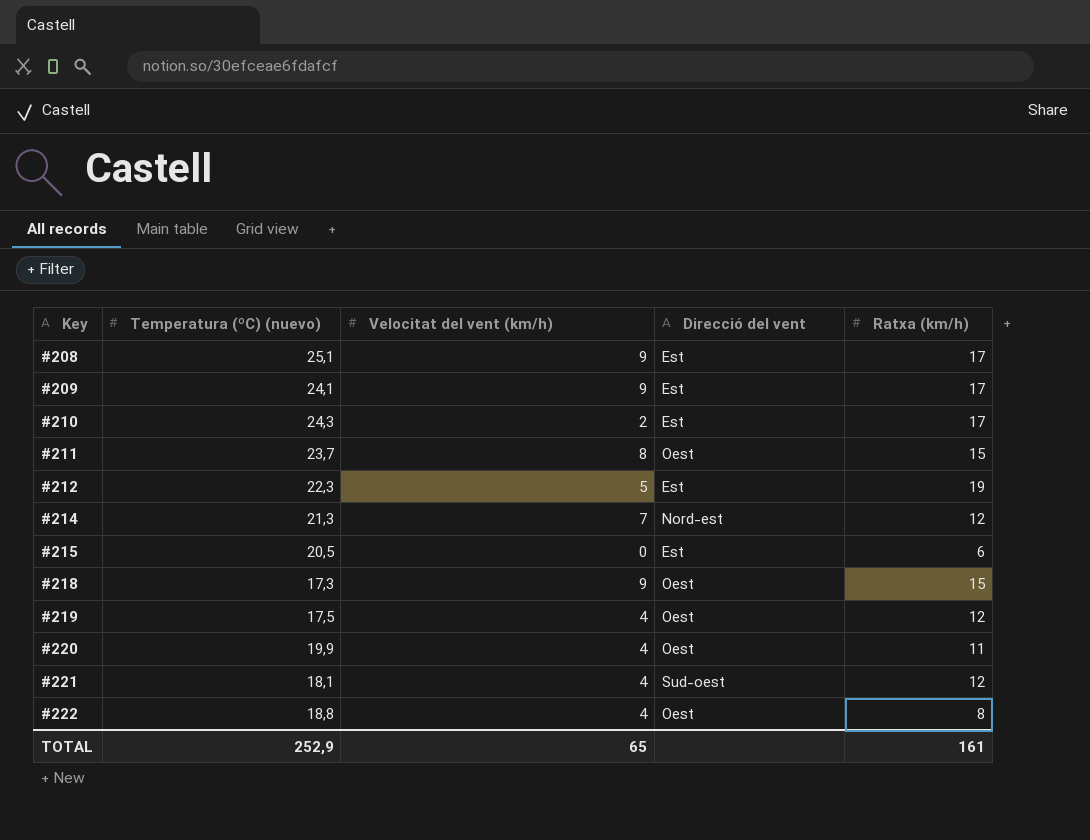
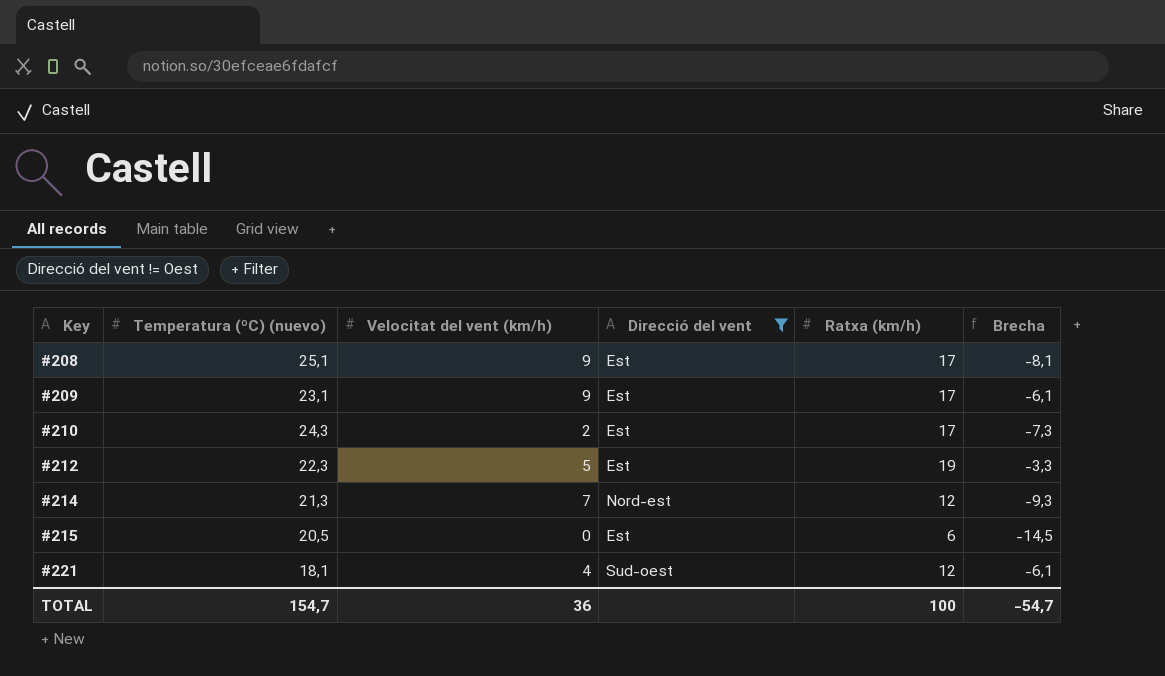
filter: none -> Direcció del vent != Oest
column Brecha | formula: none -> [Ratxa (km/h)] - [Temperatura (ºC) (nuevo)]
#209 | Temperatura (ºC) (nuevo): 24,1 -> 23,1
TOTAL | Temperatura (ºC) (nuevo): 252,9 -> 154,7
TOTAL | Velocitat del vent (km/h): 65 -> 36
TOTAL | Ratxa (km/h): 161 -> 100

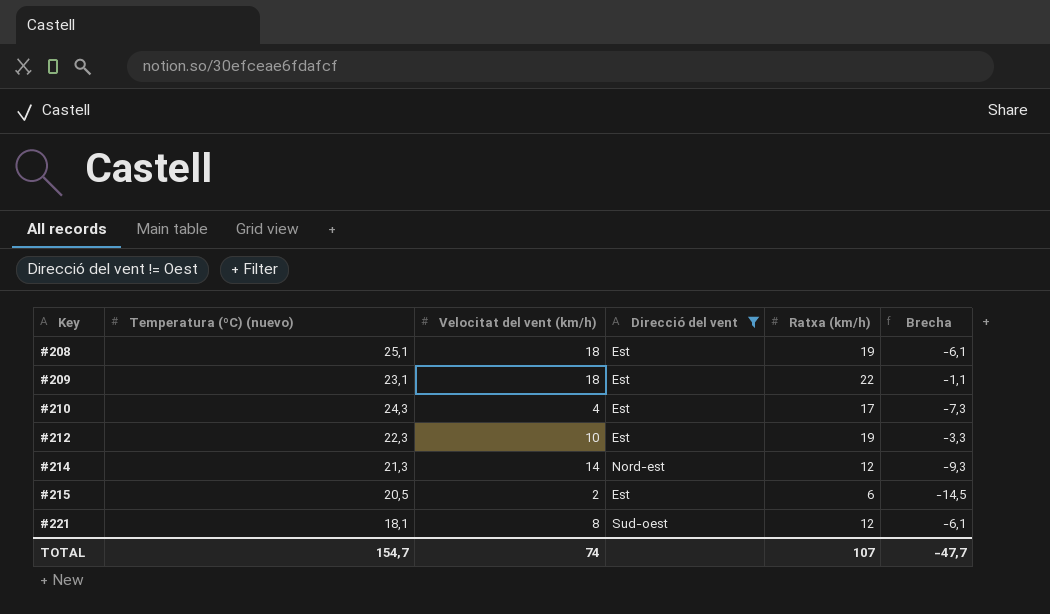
#208 | Velocitat del vent (km/h): 9 -> 18
#208 | Ratxa (km/h): 17 -> 19
#208 | Brecha: -8,1 -> -6,1
#209 | Velocitat del vent (km/h): 9 -> 18
#209 | Ratxa (km/h): 17 -> 22
#209 | Brecha: -6,1 -> -1,1
#210 | Velocitat del vent (km/h): 2 -> 4
#212 | Velocitat del vent (km/h): 5 -> 10
#214 | Velocitat del vent (km/h): 7 -> 14
#215 | Velocitat del vent (km/h): 0 -> 2
#221 | Velocitat del vent (km/h): 4 -> 8
TOTAL | Velocitat del vent (km/h): 36 -> 74
TOTAL | Ratxa (km/h): 100 -> 107
TOTAL | Brecha: -54,7 -> -47,7

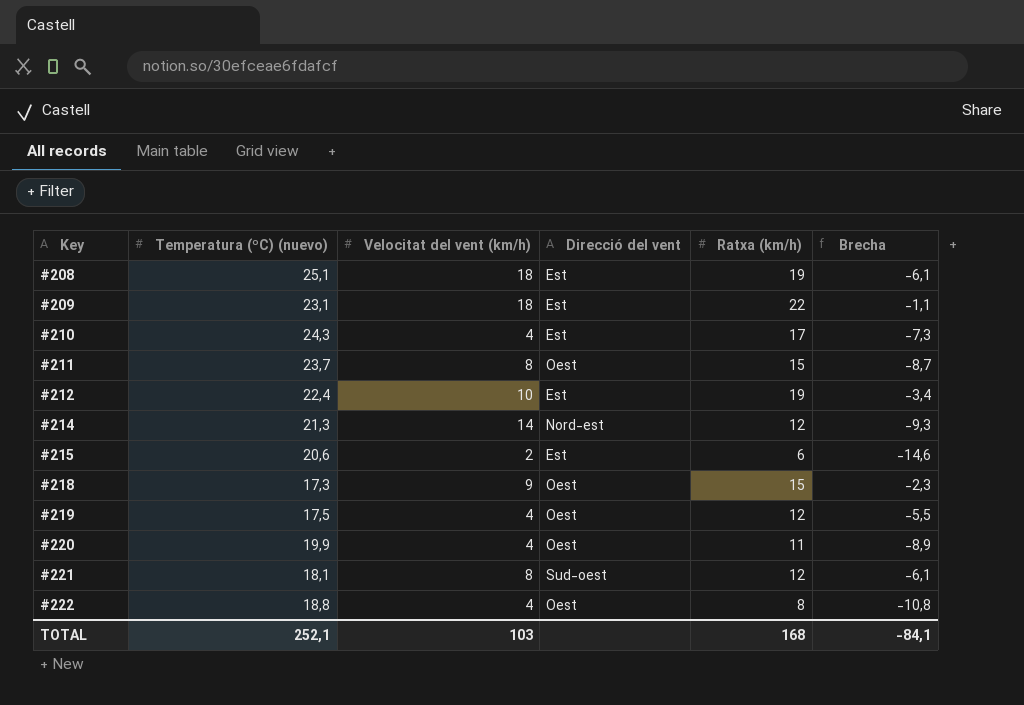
filter: Direcció del vent != Oest -> none
#212 | Temperatura (ºC) (nuevo): 22,3 -> 22,4
#212 | Brecha: -3,3 -> -3,4
#215 | Temperatura (ºC) (nuevo): 20,5 -> 20,6
#215 | Brecha: -14,5 -> -14,6
TOTAL | Temperatura (ºC) (nuevo): 154,7 -> 252,1
TOTAL | Velocitat del vent (km/h): 74 -> 103
TOTAL | Ratxa (km/h): 107 -> 168
TOTAL | Brecha: -47,7 -> -84,1

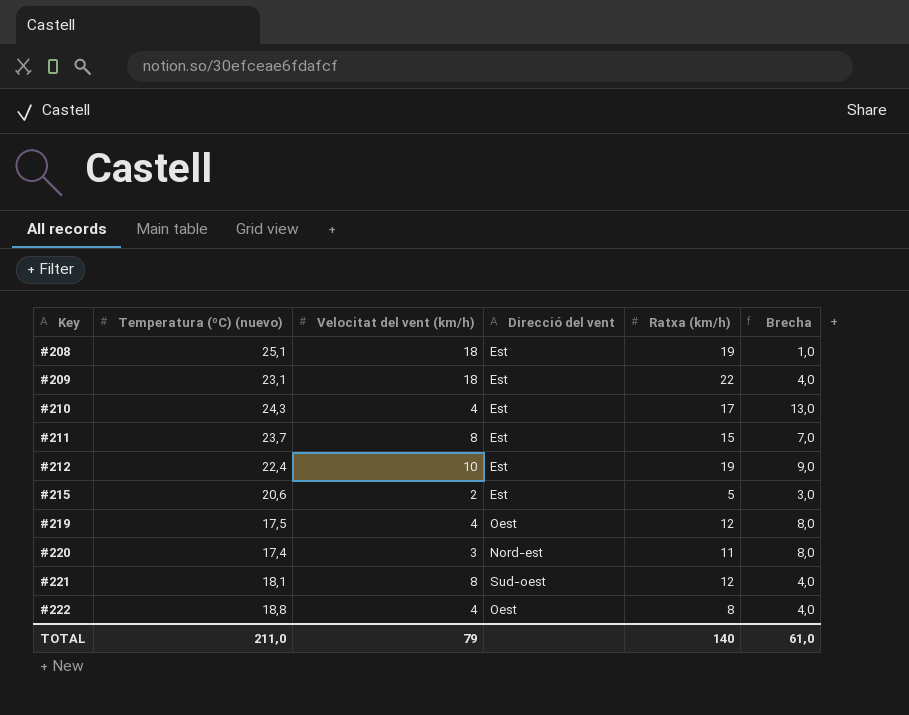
column Brecha | formula: [Ratxa (km/h)] - [Temperatura (ºC) (nuevo)] -> [Ratxa (km/h)] - [Velocitat del vent (km/h)]
row #214: 21,3 | 14 | Nord-est | 12 | -9,3 -> none
row #218: 17,3 | 9 | Oest | 15 | -2,3 -> none
#211 | Direcció del vent: Oest -> Est
#215 | Ratxa (km/h): 6 -> 5
#220 | Temperatura (ºC) (nuevo): 19,9 -> 17,4
#220 | Velocitat del vent (km/h): 4 -> 3
#220 | Direcció del vent: Oest -> Nord-est
TOTAL | Temperatura (ºC) (nuevo): 252,1 -> 211,0
TOTAL | Velocitat del vent (km/h): 103 -> 79
TOTAL | Ratxa (km/h): 168 -> 140
TOTAL | Brecha: -84,1 -> 61,0

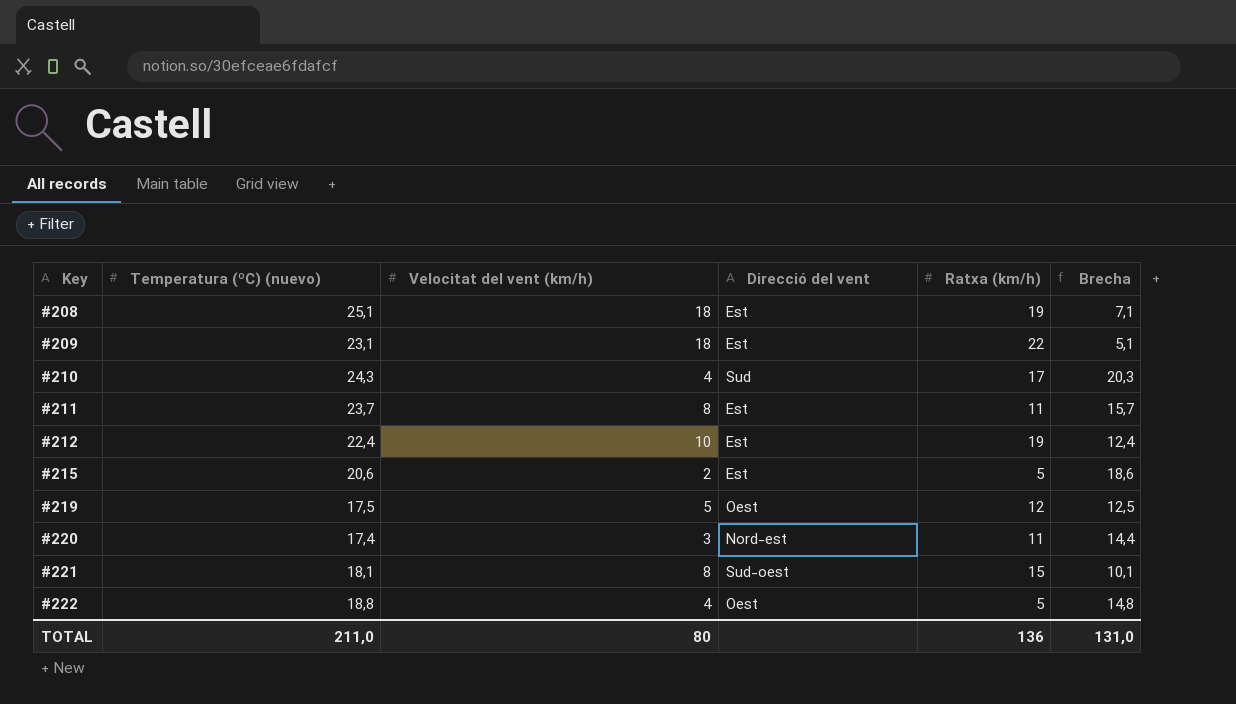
column Brecha | formula: [Ratxa (km/h)] - [Velocitat del vent (km/h)] -> [Temperatura (ºC) (nuevo)] - [Velocitat del vent (km/h)]
#210 | Direcció del vent: Est -> Sud
#211 | Ratxa (km/h): 15 -> 11
#219 | Velocitat del vent (km/h): 4 -> 5
#221 | Ratxa (km/h): 12 -> 15
#222 | Ratxa (km/h): 8 -> 5
TOTAL | Velocitat del vent (km/h): 79 -> 80
TOTAL | Ratxa (km/h): 140 -> 136
TOTAL | Brecha: 61,0 -> 131,0

